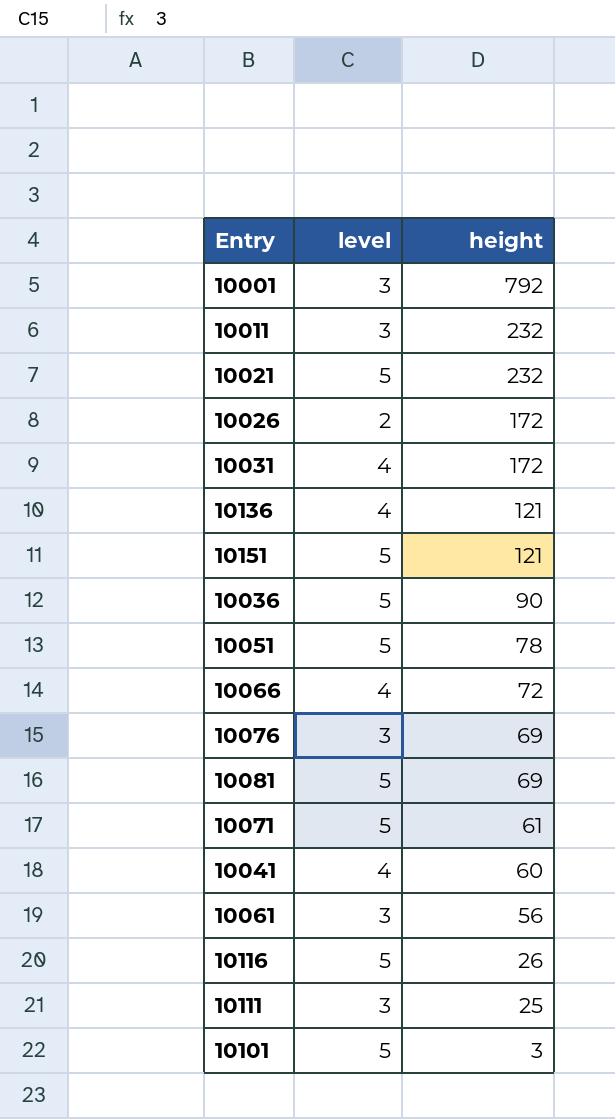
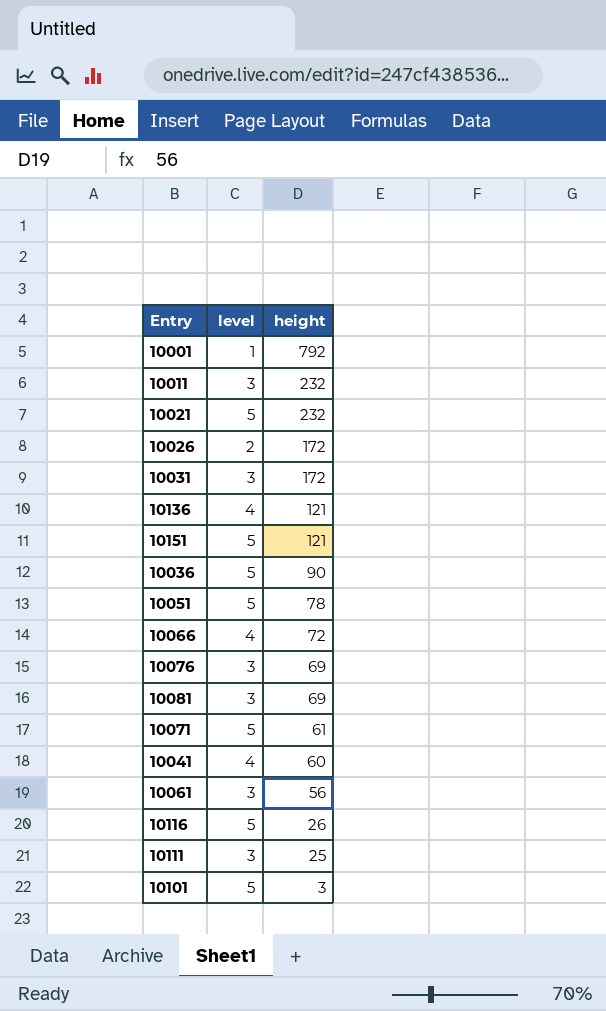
10001 | level: 3 -> 1
10031 | level: 4 -> 3
10081 | level: 5 -> 3

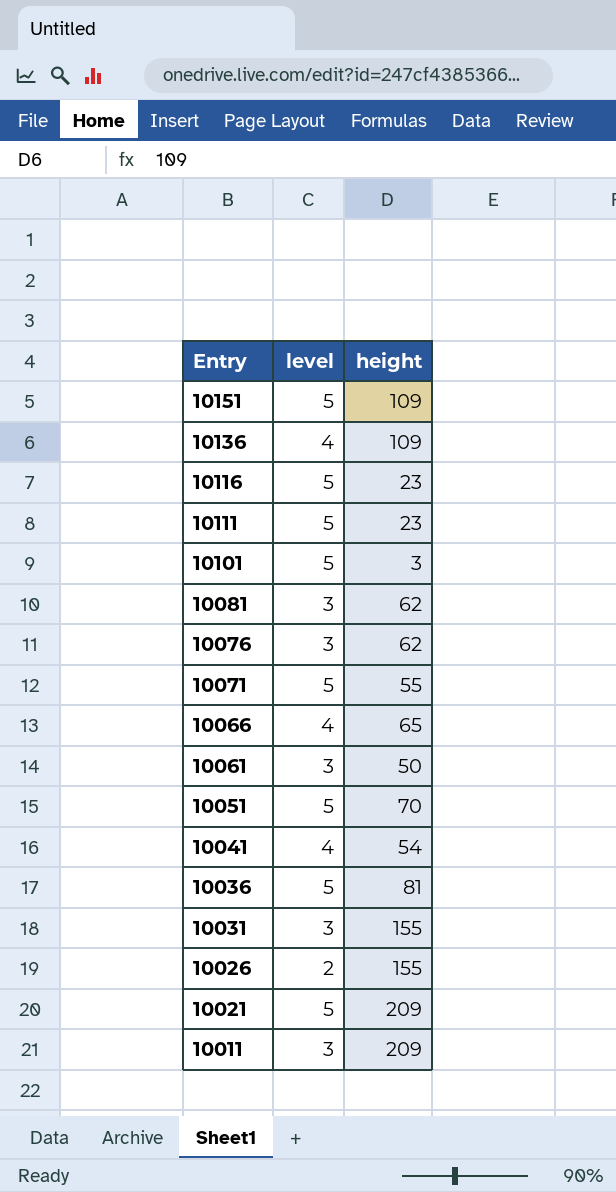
row order: height descending -> Entry descending
row 10001: 1 | 792 -> none
10151 | height: 121 -> 109
10136 | height: 121 -> 109
10116 | height: 26 -> 23
10111 | level: 3 -> 5
10111 | height: 25 -> 23
10081 | height: 69 -> 62
10076 | height: 69 -> 62
10071 | height: 61 -> 55
10066 | height: 72 -> 65
10061 | height: 56 -> 50
10051 | height: 78 -> 70
10041 | height: 60 -> 54
10036 | height: 90 -> 81
10031 | height: 172 -> 155
10026 | height: 172 -> 155
10021 | height: 232 -> 209
10011 | height: 232 -> 209

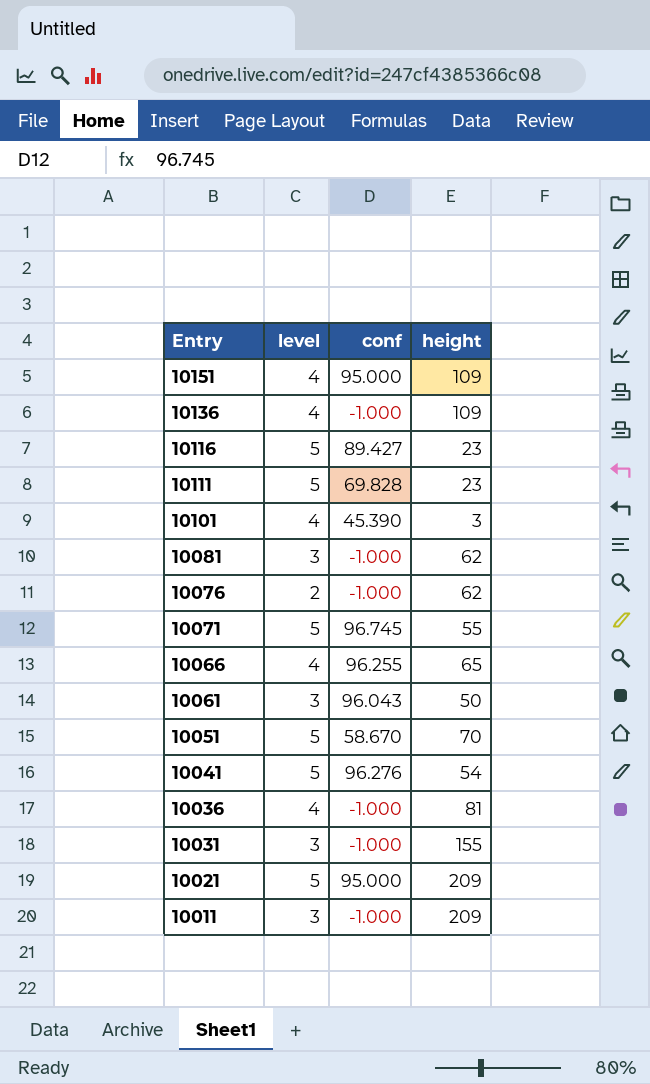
column conf | position: none -> 3
row 10026: 2 | 155 -> none
10151 | level: 5 -> 4
10101 | level: 5 -> 4
10076 | level: 3 -> 2
10041 | level: 4 -> 5
10036 | level: 5 -> 4

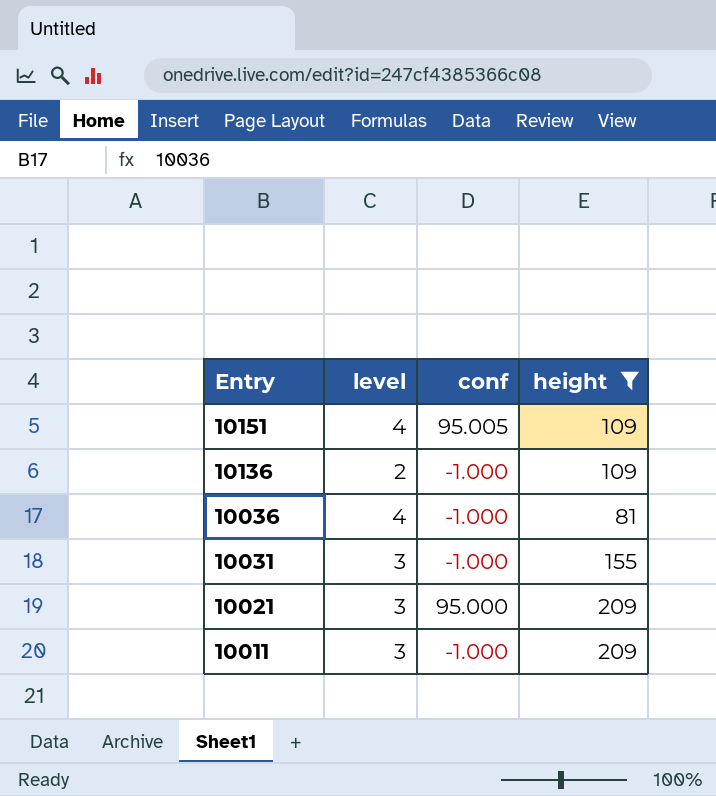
filter: none -> height >= 81
10151 | conf: 95.000 -> 95.005
10136 | level: 4 -> 2
10021 | level: 5 -> 3

